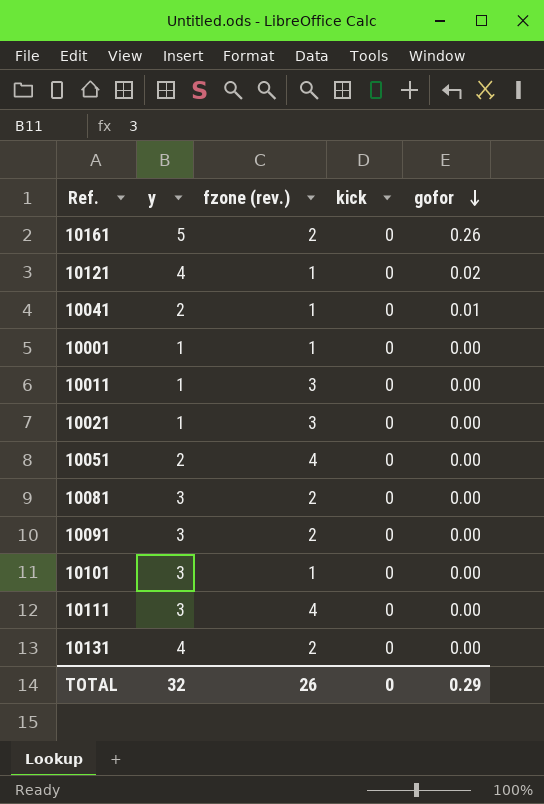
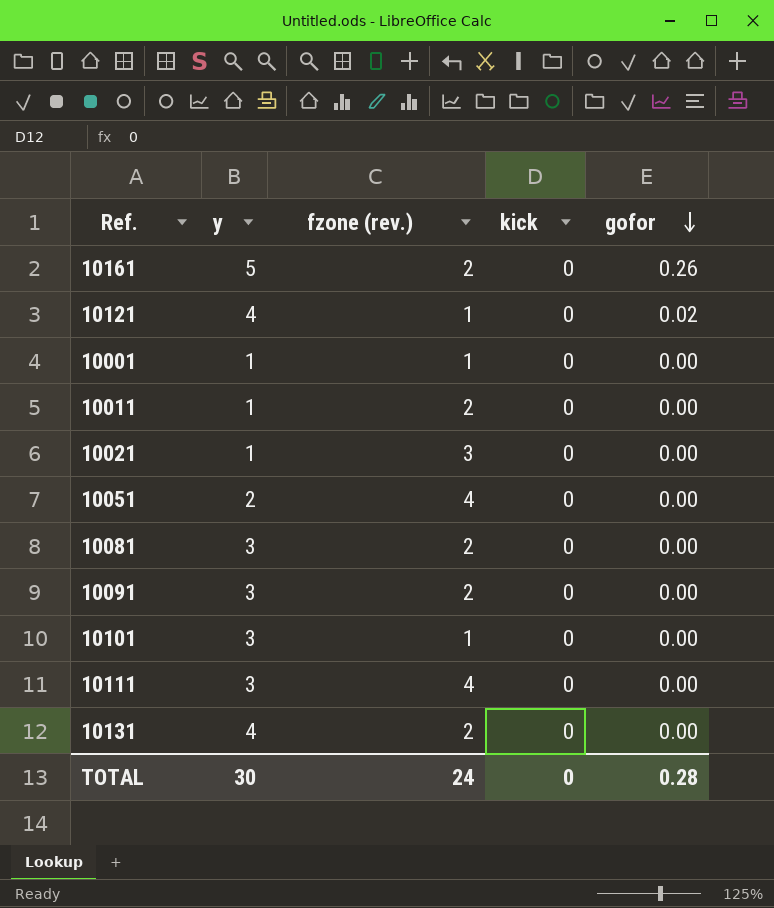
row 10041: 2 | 1 | 0 | 0.01 -> none
10011 | fzone (rev.): 3 -> 2
TOTAL | y: 32 -> 30
TOTAL | fzone (rev.): 26 -> 24
TOTAL | gofor: 0.29 -> 0.28

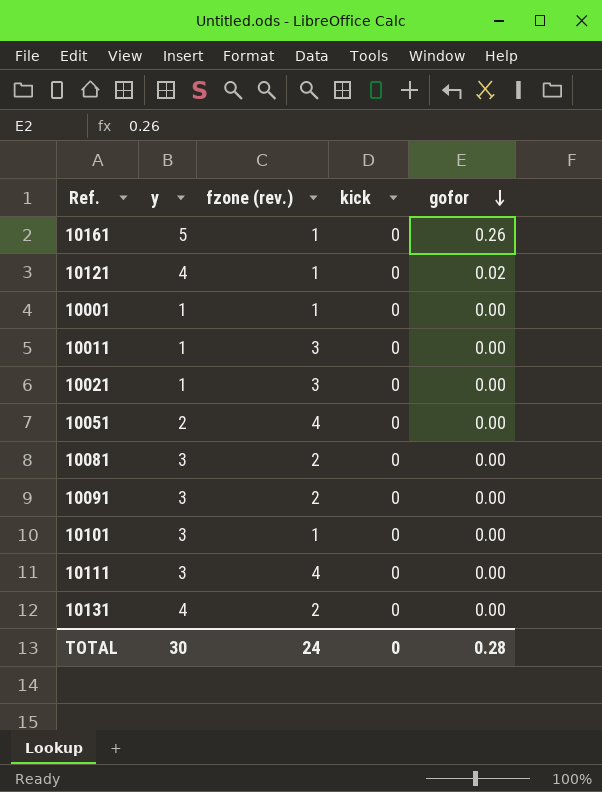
10161 | fzone (rev.): 2 -> 1
10011 | fzone (rev.): 2 -> 3

